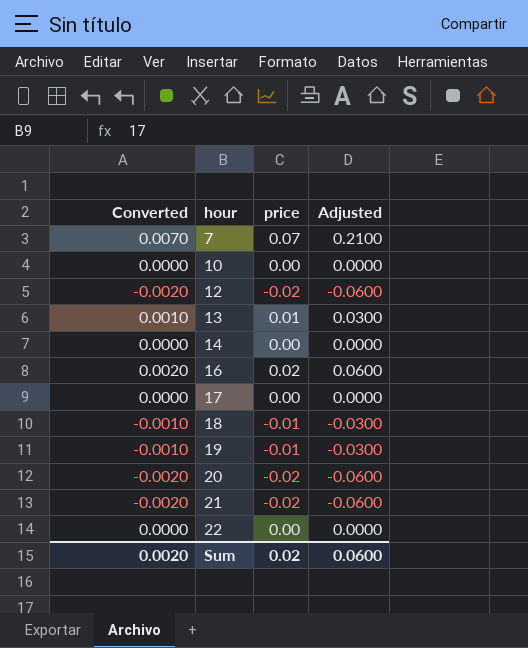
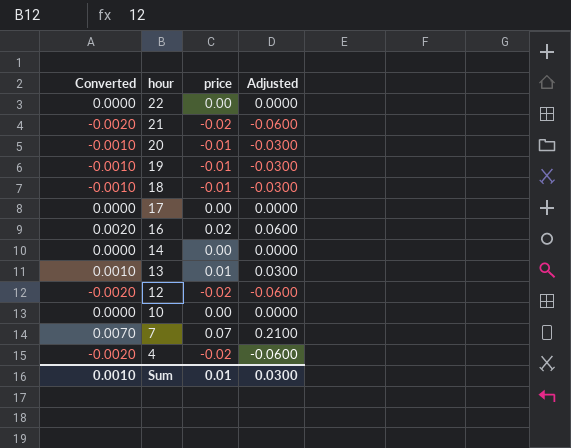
row order: hour ascending -> hour descending
20 | Converted: -0.0020 -> -0.0010
20 | price: -0.02 -> -0.01
20 | Adjusted: -0.0600 -> -0.0300
row 4: none -> -0.0020 | -0.02 | -0.0600
Sum | Converted: 0.0020 -> 0.0010
Sum | price: 0.02 -> 0.01
Sum | Adjusted: 0.0600 -> 0.0300

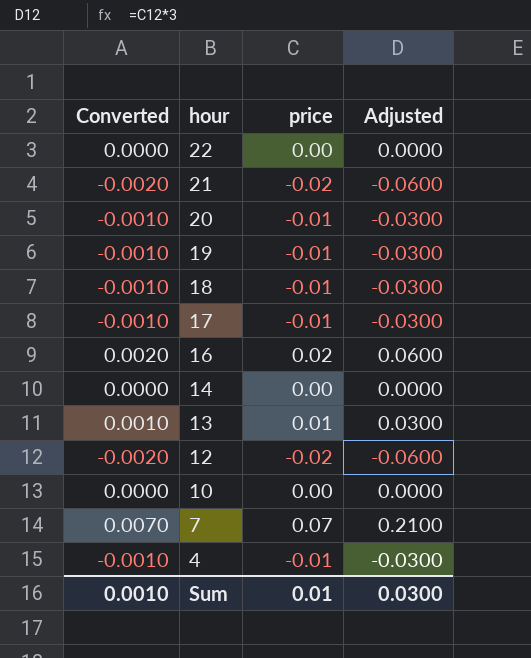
17 | Converted: 0.0000 -> -0.0010
17 | price: 0.00 -> -0.01
17 | Adjusted: 0.0000 -> -0.0300
4 | Converted: -0.0020 -> -0.0010
4 | price: -0.02 -> -0.01
4 | Adjusted: -0.0600 -> -0.0300

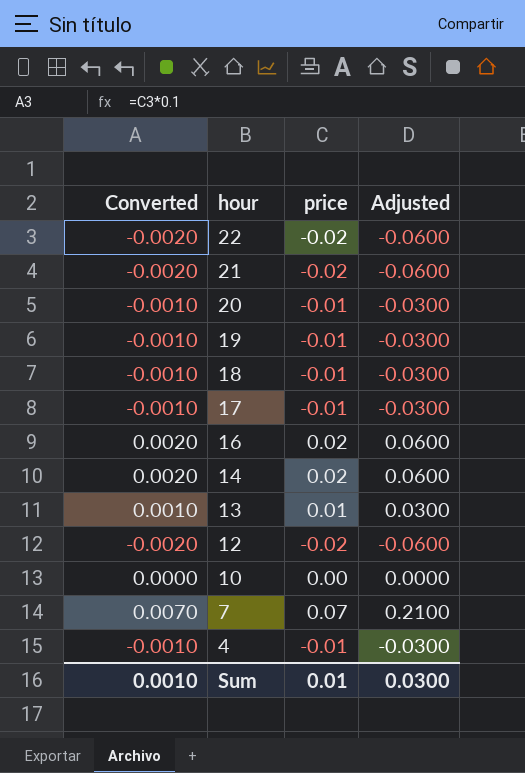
22 | Converted: 0.0000 -> -0.0020
22 | price: 0.00 -> -0.02
22 | Adjusted: 0.0000 -> -0.0600
14 | Converted: 0.0000 -> 0.0020
14 | price: 0.00 -> 0.02
14 | Adjusted: 0.0000 -> 0.0600

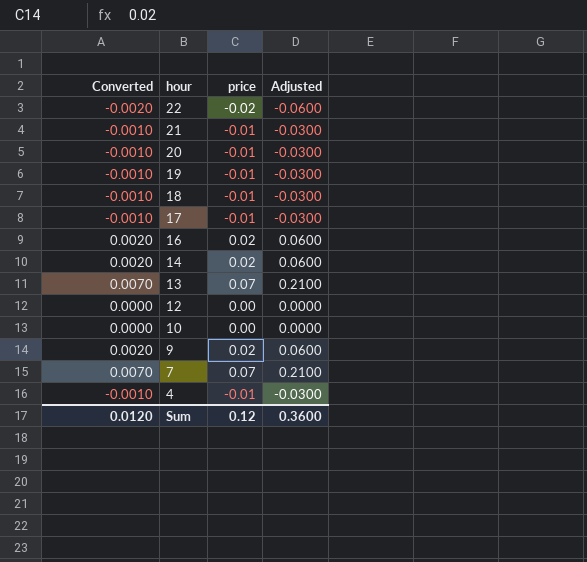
21 | Converted: -0.0020 -> -0.0010
21 | price: -0.02 -> -0.01
21 | Adjusted: -0.0600 -> -0.0300
13 | Converted: 0.0010 -> 0.0070
13 | price: 0.01 -> 0.07
13 | Adjusted: 0.0300 -> 0.2100
12 | Converted: -0.0020 -> 0.0000
12 | price: -0.02 -> 0.00
12 | Adjusted: -0.0600 -> 0.0000
row 9: none -> 0.0020 | 0.02 | 0.0600
Sum | Converted: 0.0010 -> 0.0120
Sum | price: 0.01 -> 0.12
Sum | Adjusted: 0.0300 -> 0.3600

